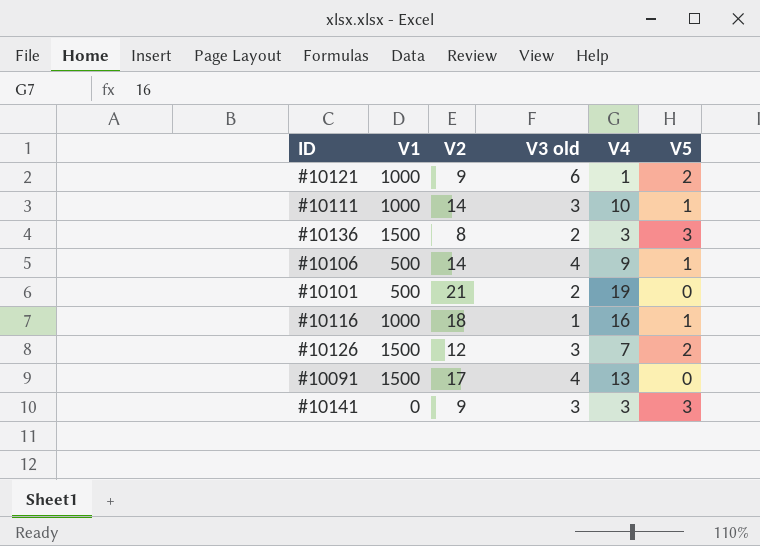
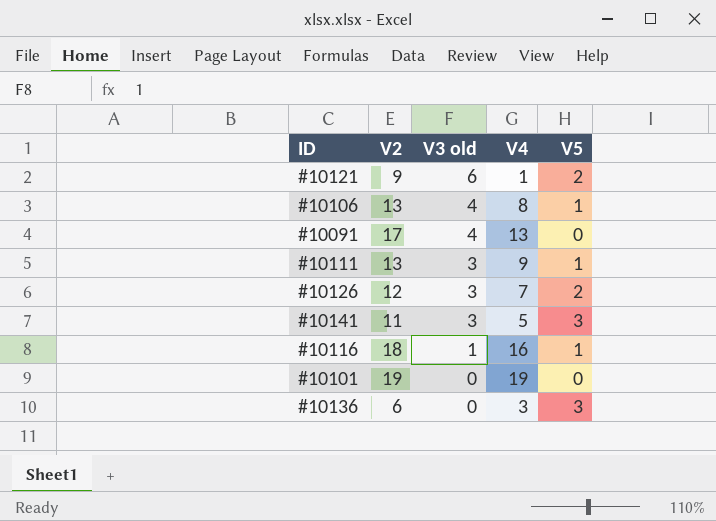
row order: none -> V3 old descending
column V1 | position: 2 -> none
#10106 | V2: 14 -> 13
#10106 | V4: 9 -> 8
#10111 | V2: 14 -> 13
#10111 | V4: 10 -> 9
#10141 | V2: 9 -> 11
#10141 | V4: 3 -> 5
#10101 | V2: 21 -> 19
#10101 | V3 old: 2 -> 0
#10136 | V2: 8 -> 6
#10136 | V3 old: 2 -> 0

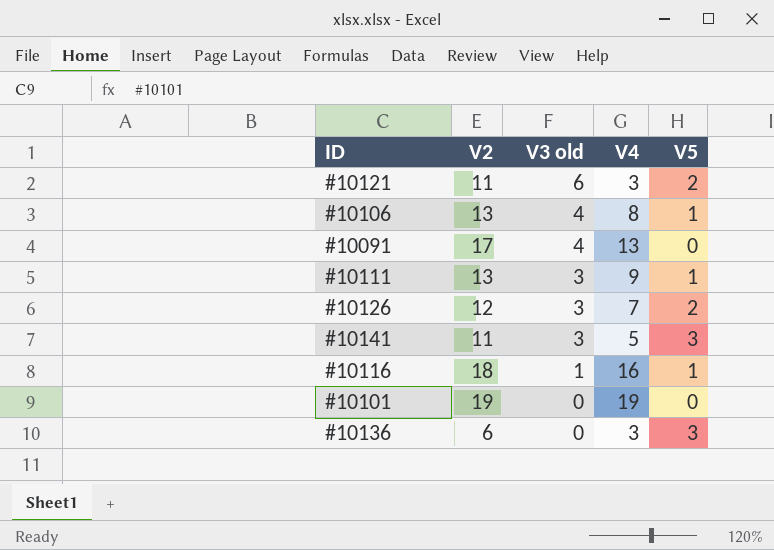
#10121 | V2: 9 -> 11
#10121 | V4: 1 -> 3

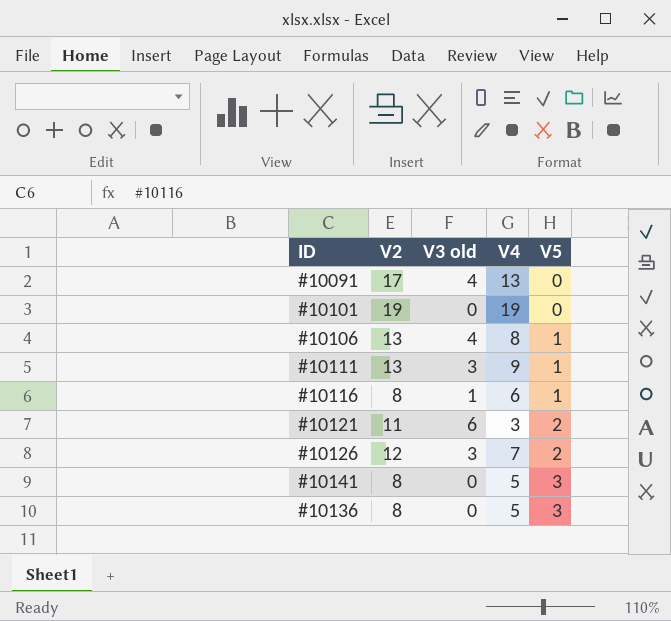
row order: V3 old descending -> V5 ascending
#10116 | V2: 18 -> 8
#10116 | V4: 16 -> 6
#10141 | V2: 11 -> 8
#10141 | V3 old: 3 -> 0
#10136 | V2: 6 -> 8
#10136 | V4: 3 -> 5

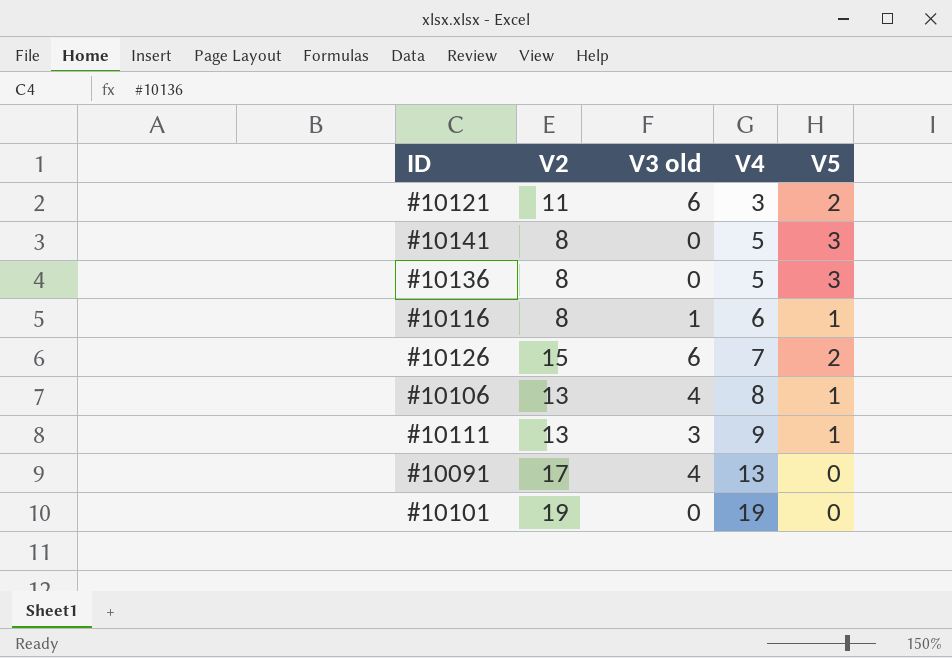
row order: V5 ascending -> V4 ascending
#10126 | V2: 12 -> 15
#10126 | V3 old: 3 -> 6

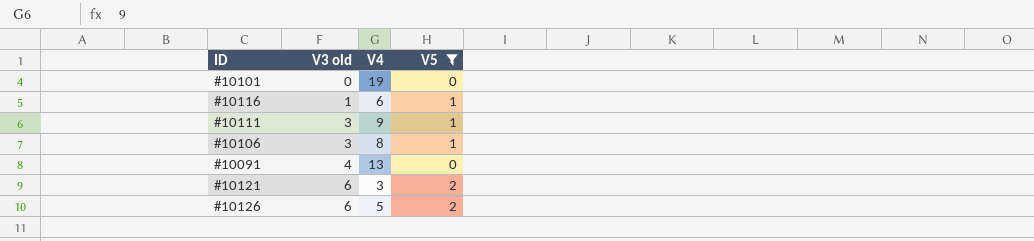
filter: none -> V5 != 3
row order: V4 ascending -> V3 old ascending
column V2 | formula: [V3 old] + [V4] + [V5] -> none
#10106 | V3 old: 4 -> 3
#10126 | V4: 7 -> 5

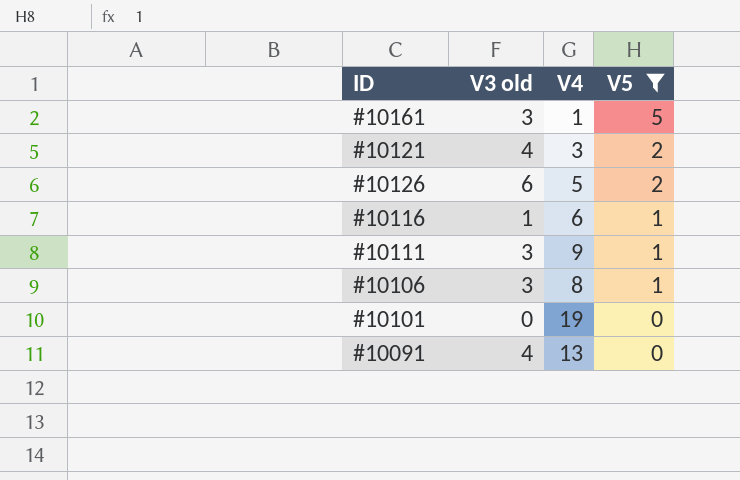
row order: V3 old ascending -> V5 descending
row #10161: none -> 3 | 1 | 5
#10121 | V3 old: 6 -> 4

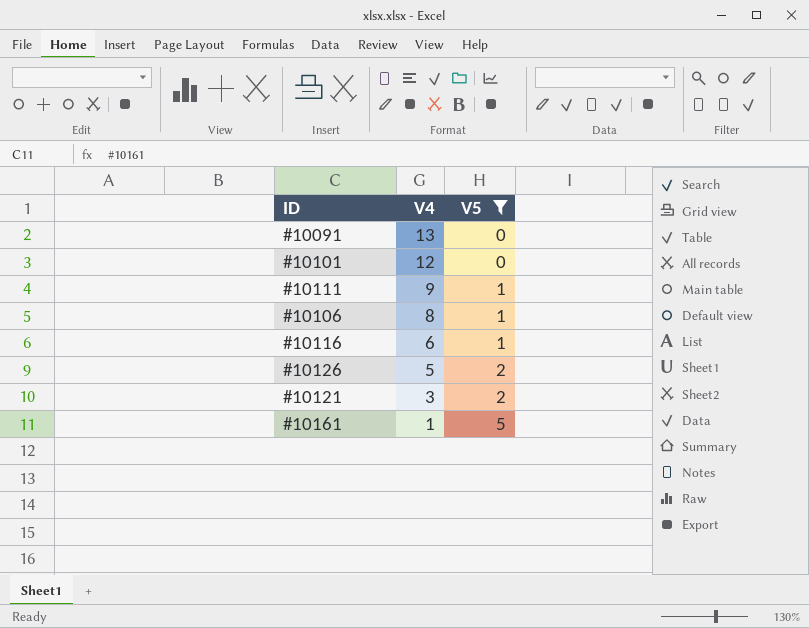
row order: V5 descending -> V4 descending
column V3 old | position: 2 -> none
#10101 | V4: 19 -> 12

